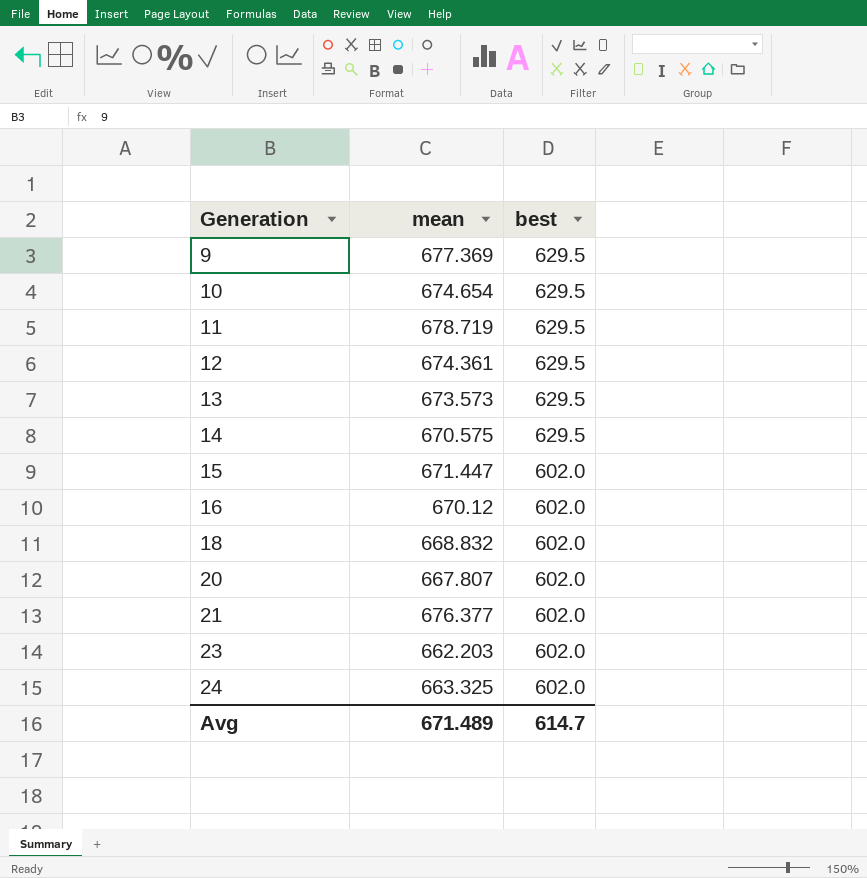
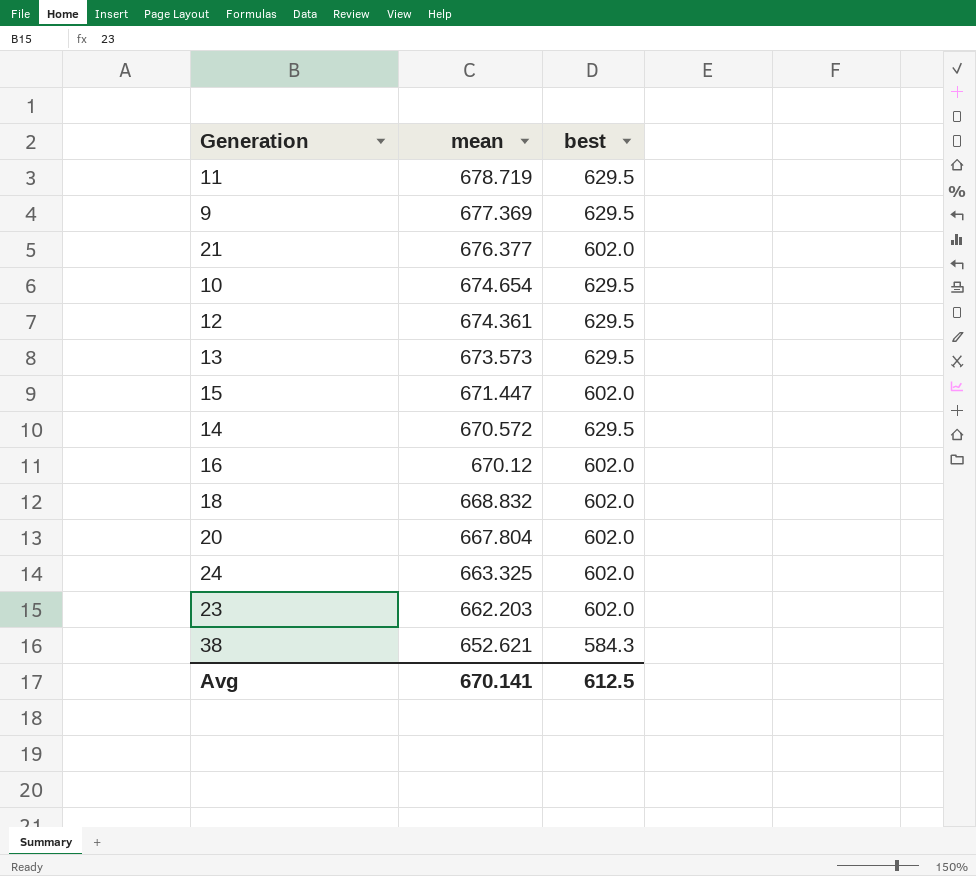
row order: Generation ascending -> mean descending
14 | mean: 670.575 -> 670.572
20 | mean: 667.807 -> 667.804
row 38: none -> 652.621 | 584.3
Avg | mean: 671.489 -> 670.141
Avg | best: 614.7 -> 612.5

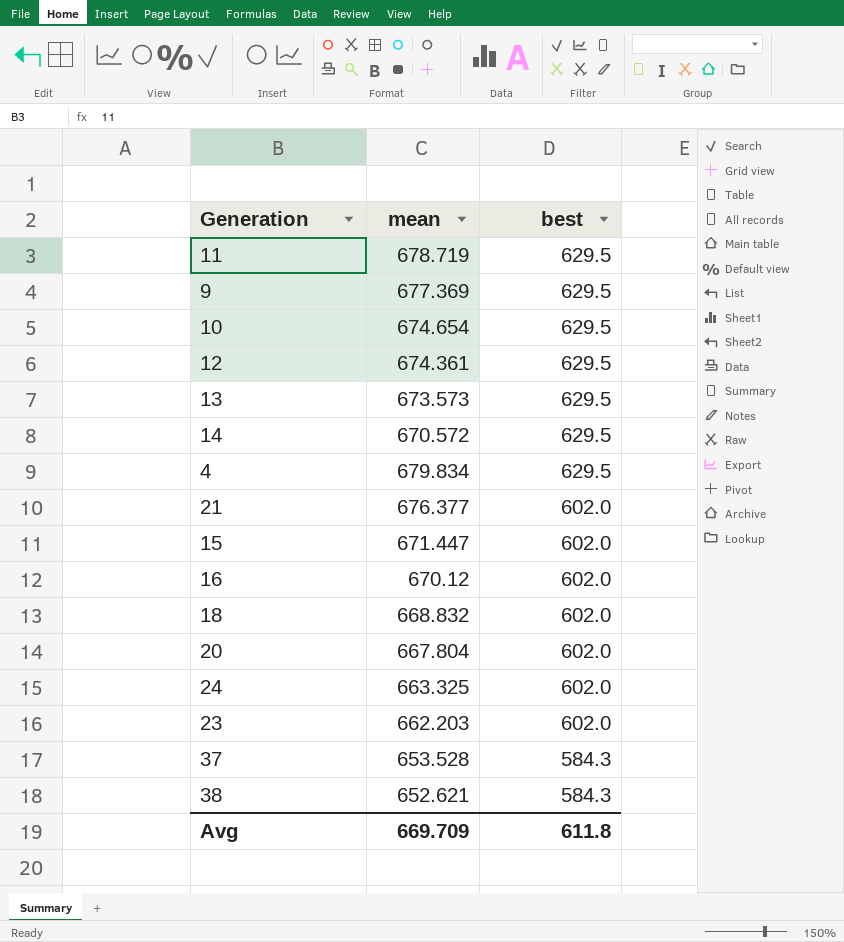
row order: mean descending -> best descending
row 4: none -> 679.834 | 629.5
row 37: none -> 653.528 | 584.3
Avg | mean: 670.141 -> 669.709
Avg | best: 612.5 -> 611.8

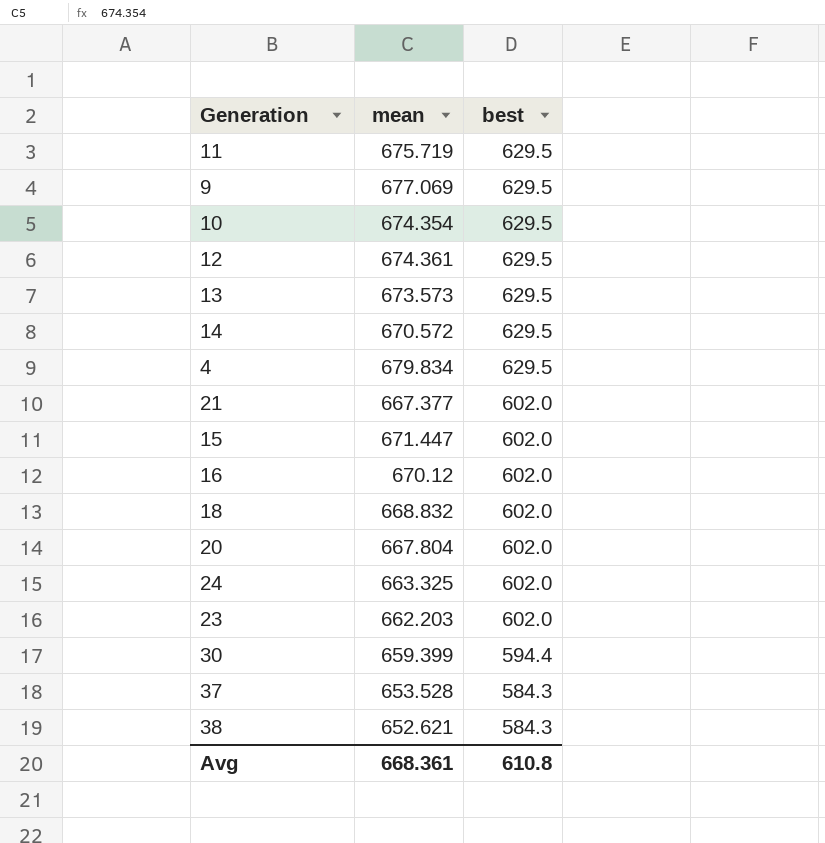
11 | mean: 678.719 -> 675.719
9 | mean: 677.369 -> 677.069
10 | mean: 674.654 -> 674.354
21 | mean: 676.377 -> 667.377
row 30: none -> 659.399 | 594.4
Avg | mean: 669.709 -> 668.361
Avg | best: 611.8 -> 610.8

